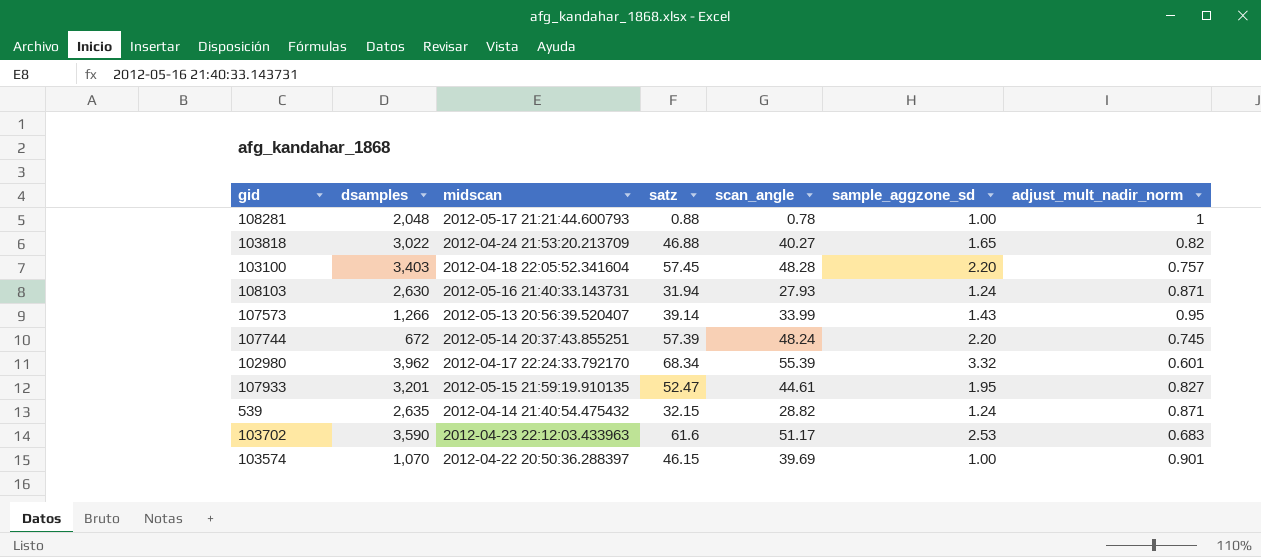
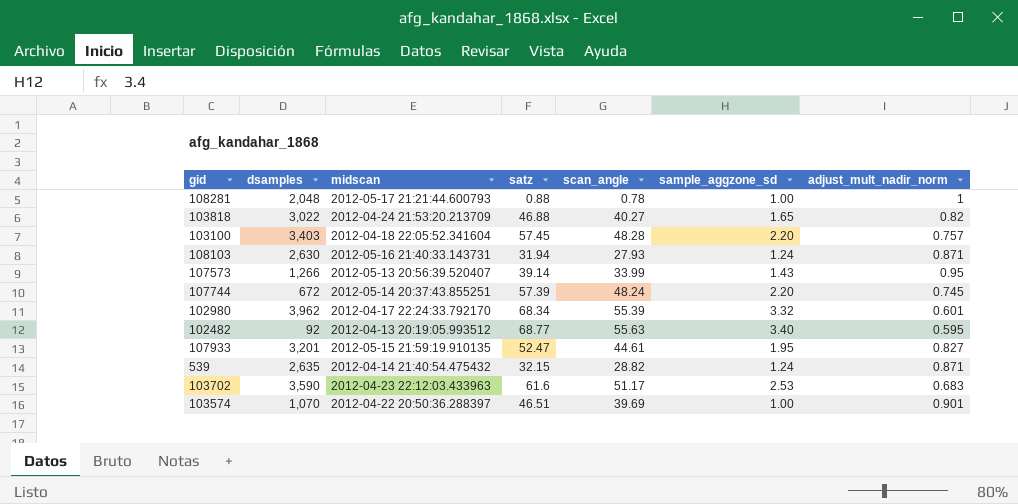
row 102482: none -> 92 | 2012-04-13 20:19:05.993512 | 68.77 | 55.63 | 3.40 | 0.595
103574 | satz: 46.15 -> 46.51

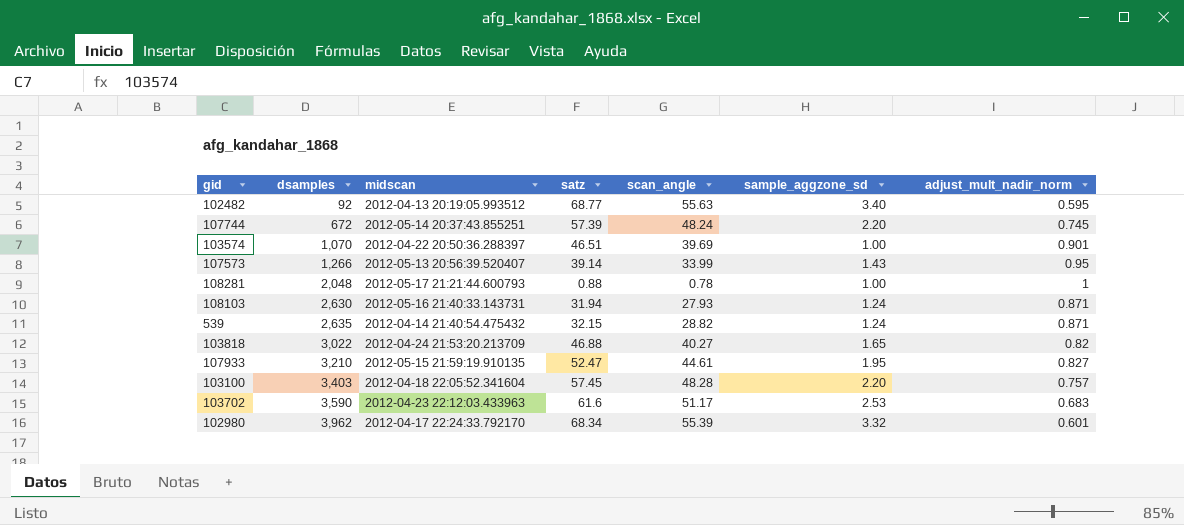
row order: none -> dsamples ascending
107933 | dsamples: 3,201 -> 3,210

